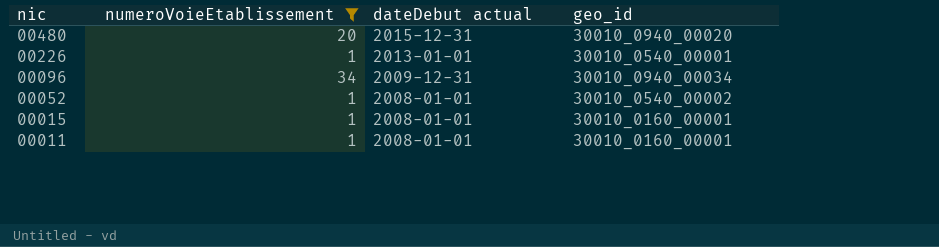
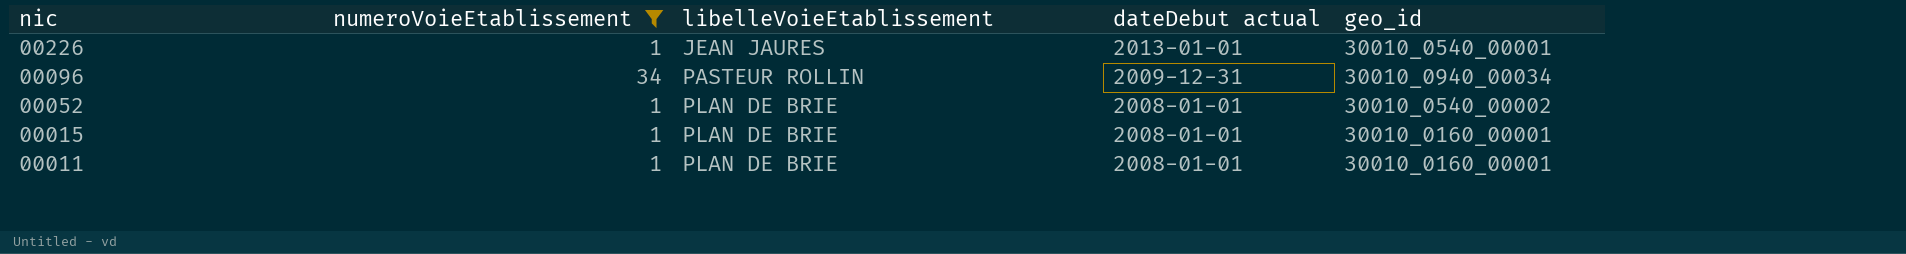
column libelleVoieEtablissement | position: none -> 3
row 00480: 20 | 2015-12-31 | 30010_0940_00020 -> none

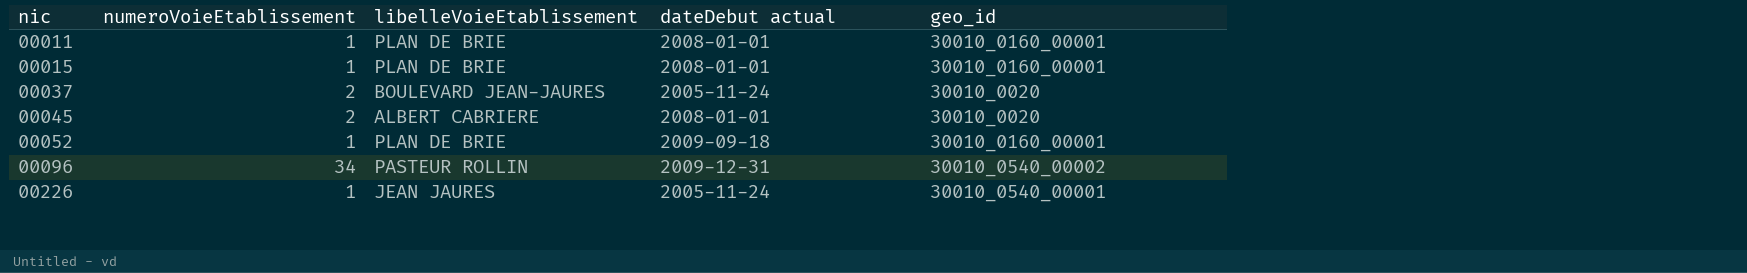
filter: numeroVoieEtablissement != 2 -> none
row order: nic descending -> nic ascending
00052 | dateDebut actual: 2008-01-01 -> 2009-09-18
00052 | geo_id: 30010_0540_00002 -> 30010_0160_00001
00096 | geo_id: 30010_0940_00034 -> 30010_0540_00002
00226 | dateDebut actual: 2013-01-01 -> 2005-11-24

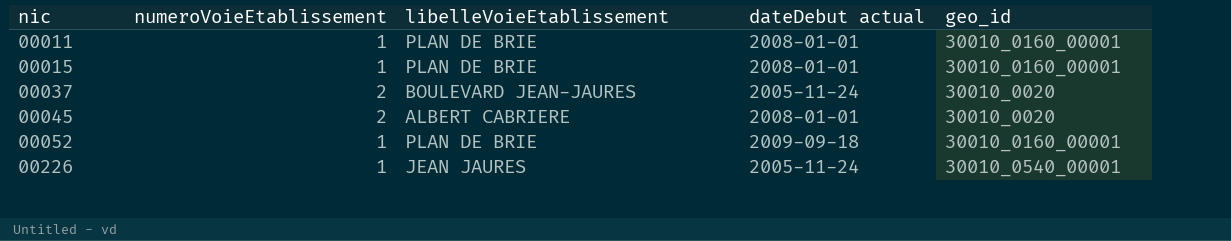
row 00096: 34 | PASTEUR ROLLIN | 2009-12-31 | 30010_0540_00002 -> none

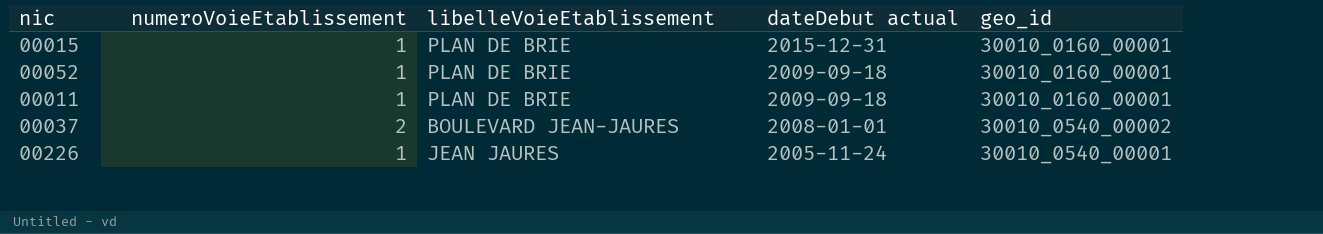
row order: nic ascending -> dateDebut actual descending
row 00045: 2 | ALBERT CABRIERE | 2008-01-01 | 30010_0020 -> none
00015 | dateDebut actual: 2008-01-01 -> 2015-12-31
00011 | dateDebut actual: 2008-01-01 -> 2009-09-18
00037 | dateDebut actual: 2005-11-24 -> 2008-01-01
00037 | geo_id: 30010_0020 -> 30010_0540_00002

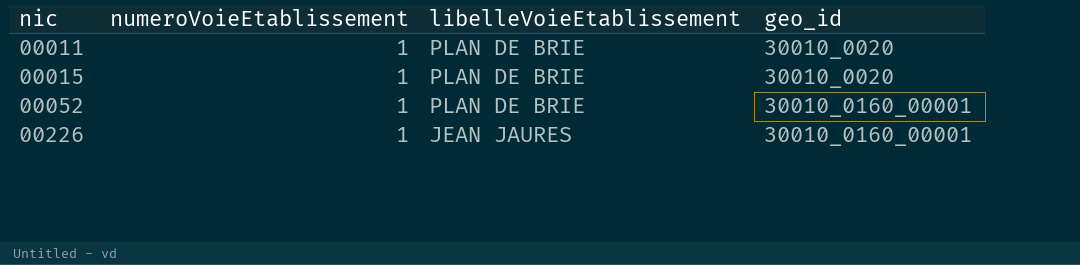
row order: dateDebut actual descending -> nic ascending
column dateDebut actual | position: 4 -> none
row 00037: 2 | BOULEVARD JEAN-JAURES | 2008-01-01 | 30010_0540_00002 -> none
00011 | geo_id: 30010_0160_00001 -> 30010_0020
00015 | geo_id: 30010_0160_00001 -> 30010_0020
00226 | geo_id: 30010_0540_00001 -> 30010_0160_00001

